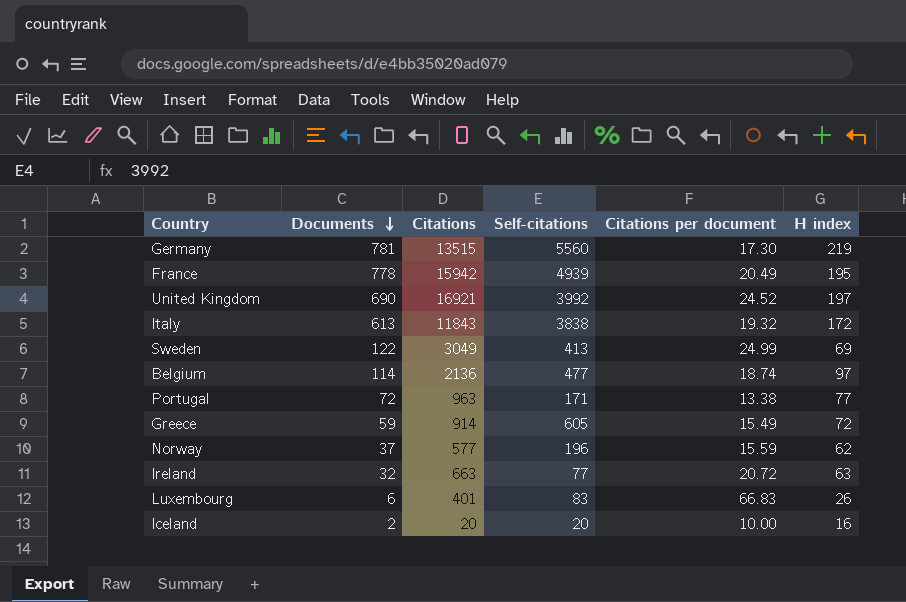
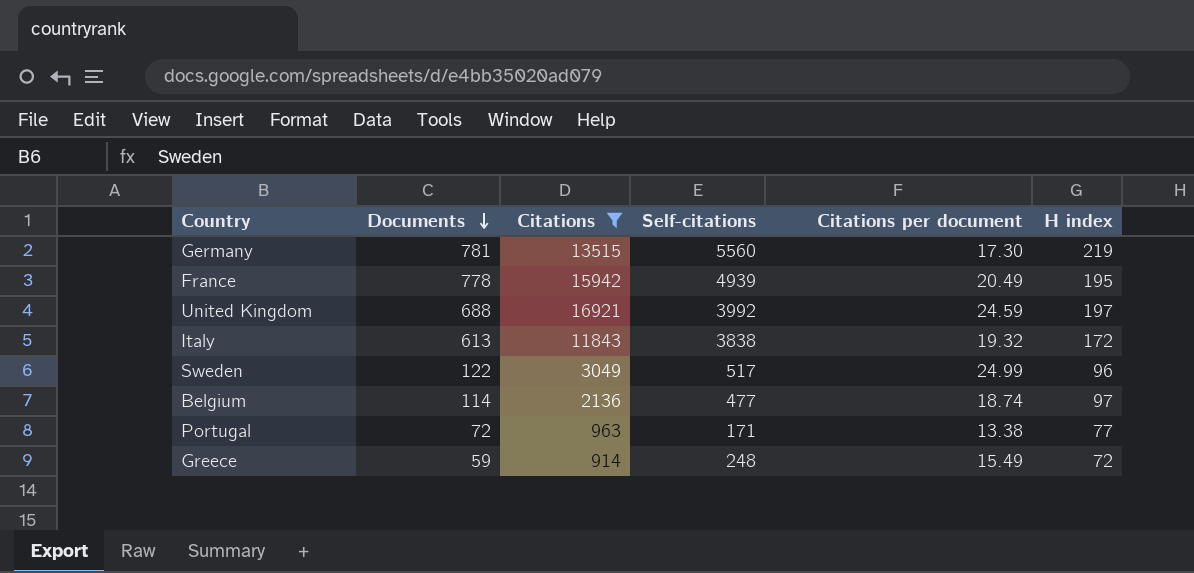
filter: none -> Citations >= 914
United Kingdom | Documents: 690 -> 688
United Kingdom | Citations per document: 24.52 -> 24.59
Sweden | Self-citations: 413 -> 517
Sweden | H index: 69 -> 96
Greece | Self-citations: 605 -> 248

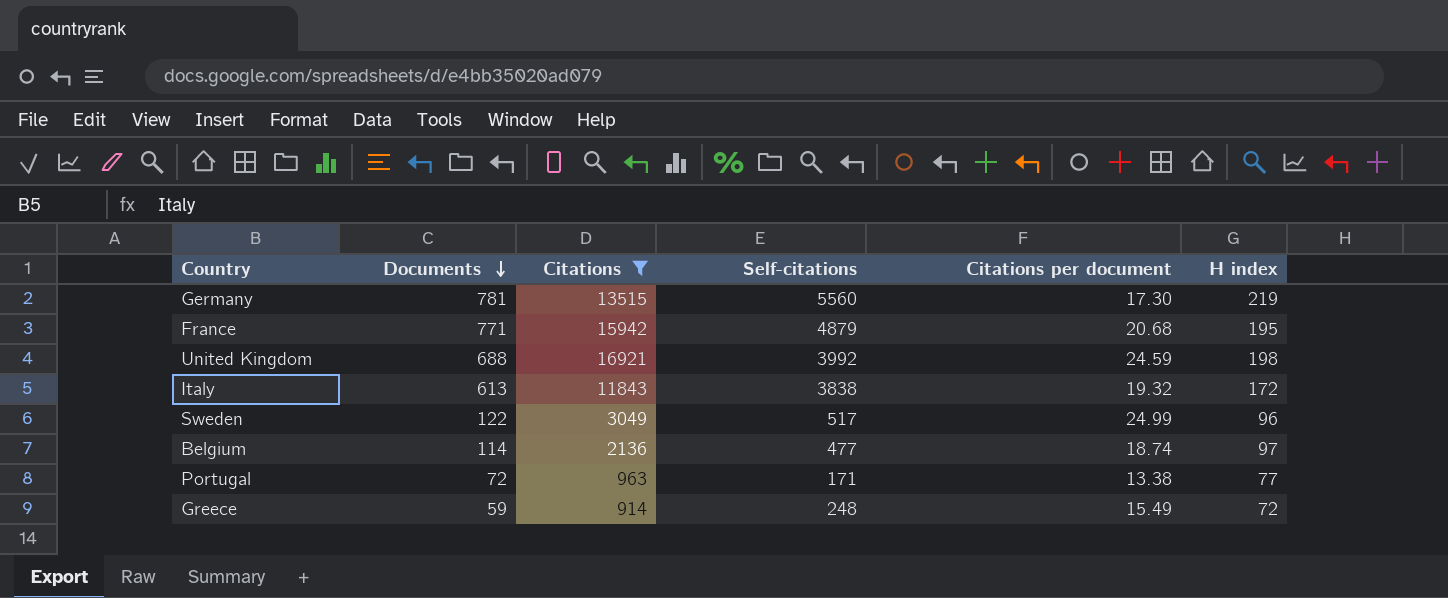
France | Documents: 778 -> 771
France | Self-citations: 4939 -> 4879
France | Citations per document: 20.49 -> 20.68
United Kingdom | H index: 197 -> 198

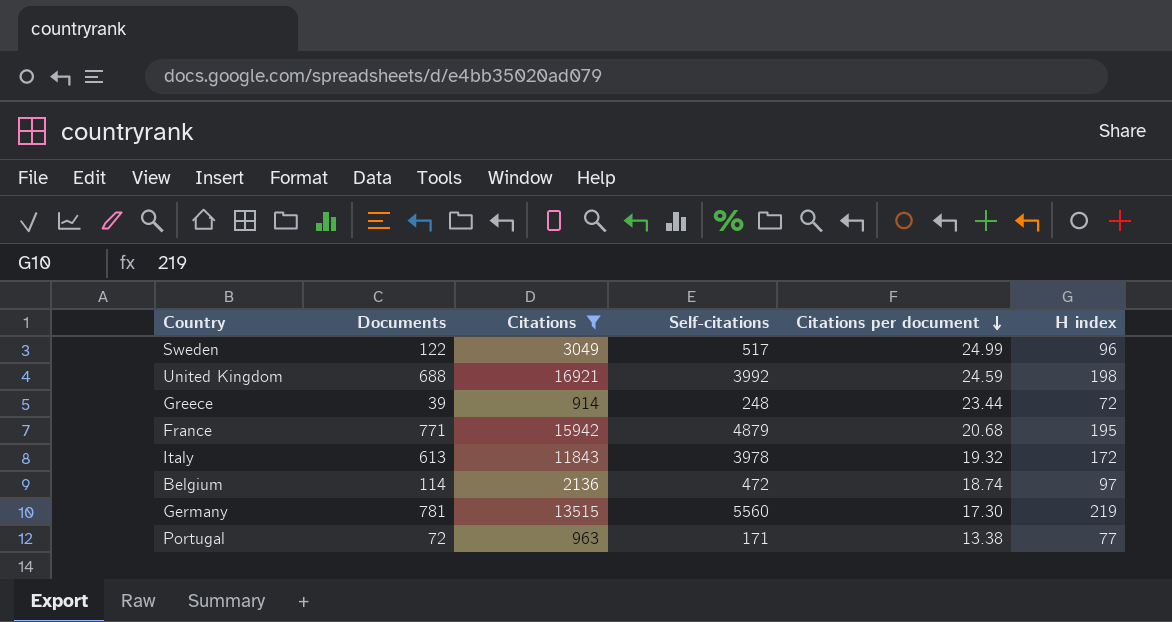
row order: Documents descending -> Citations per document descending
Greece | Documents: 59 -> 39
Greece | Citations per document: 15.49 -> 23.44
Italy | Self-citations: 3838 -> 3978
Belgium | Self-citations: 477 -> 472

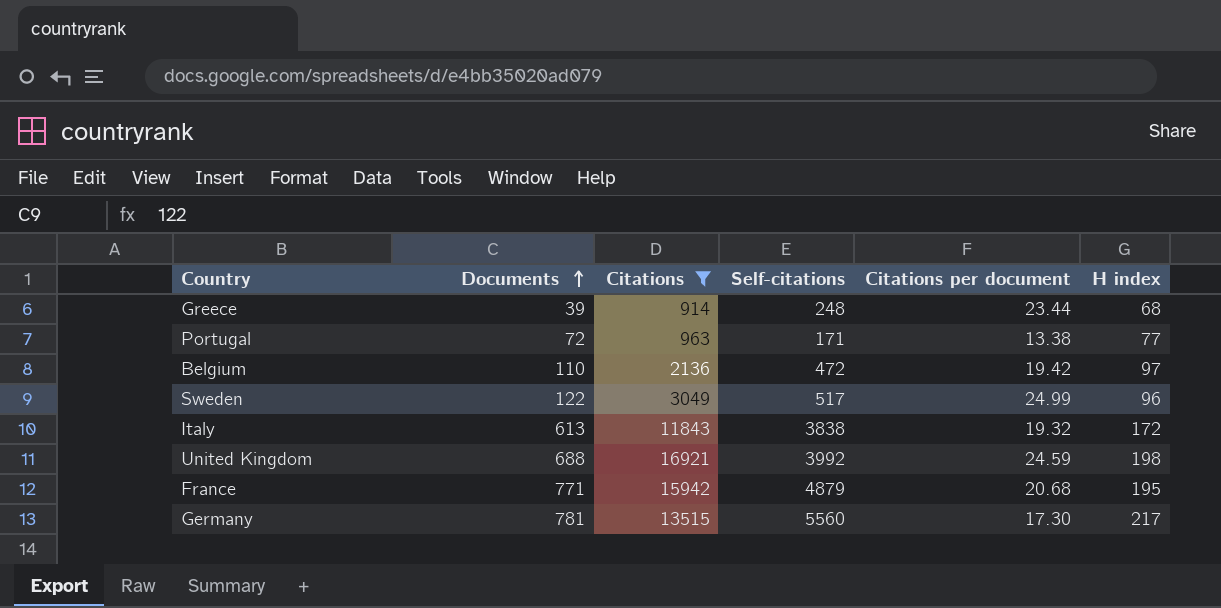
row order: Citations per document descending -> Documents ascending
Greece | H index: 72 -> 68
Belgium | Documents: 114 -> 110
Belgium | Citations per document: 18.74 -> 19.42
Italy | Self-citations: 3978 -> 3838
Germany | H index: 219 -> 217

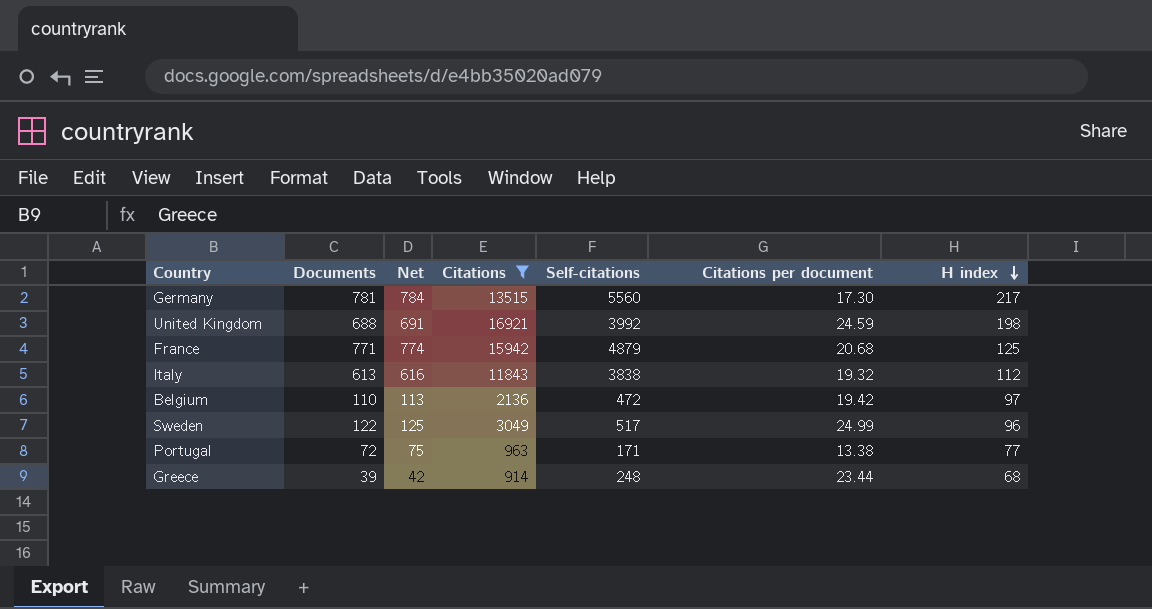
row order: Documents ascending -> H index descending
column Net | formula: none -> [Documents] + 3
France | H index: 195 -> 125
Italy | H index: 172 -> 112

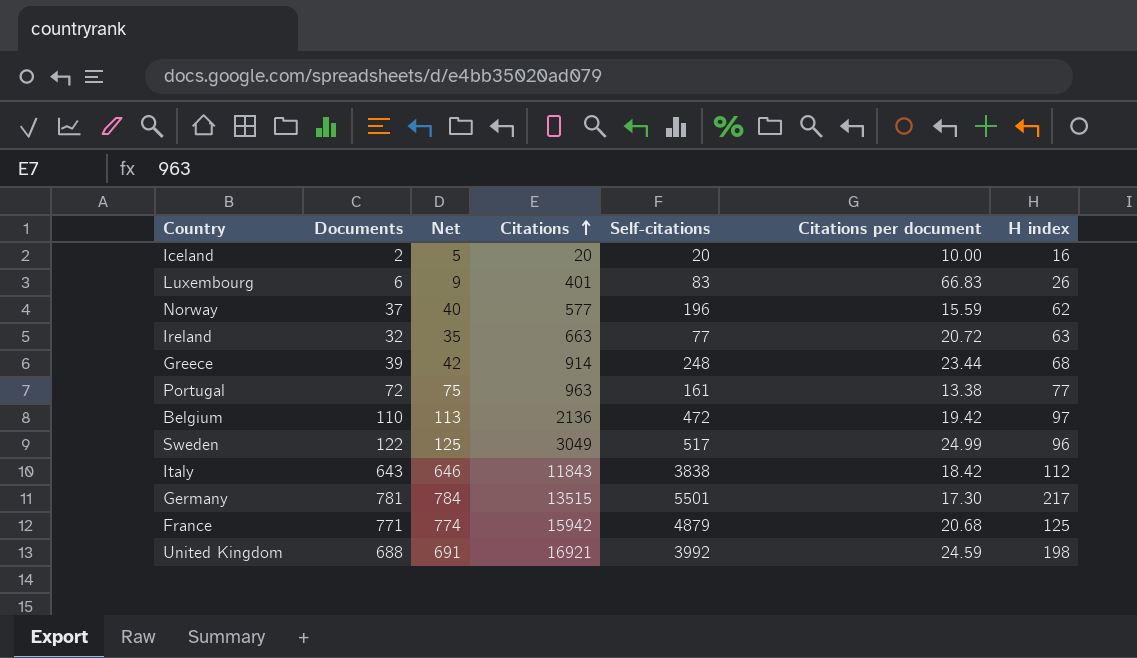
filter: Citations >= 914 -> none
row order: H index descending -> Citations ascending
Portugal | Self-citations: 171 -> 161
Italy | Documents: 613 -> 643
Italy | Net: 616 -> 646
Italy | Citations per document: 19.32 -> 18.42
Germany | Self-citations: 5560 -> 5501

